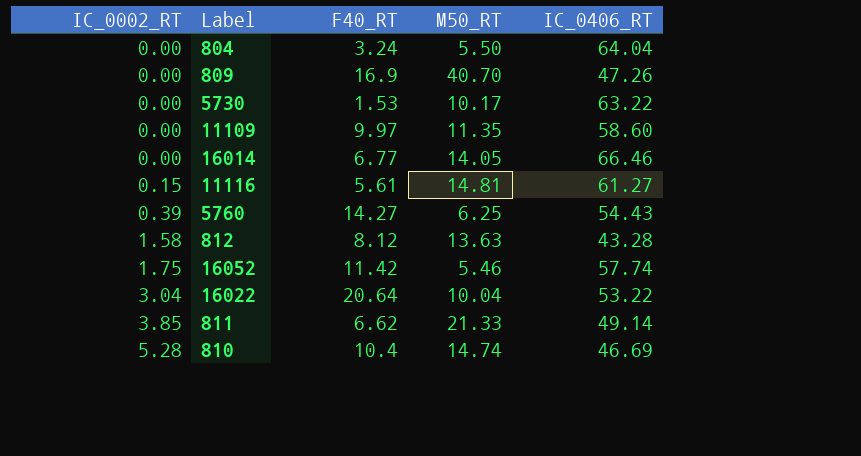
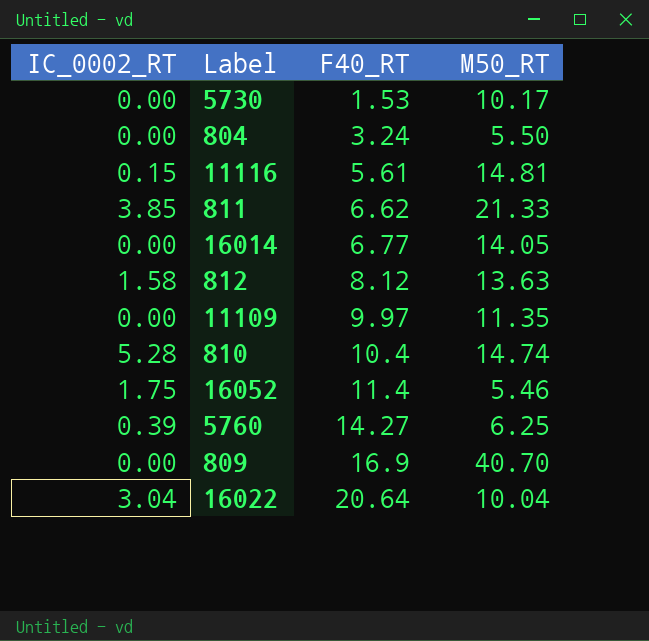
row order: IC_0002_RT ascending -> F40_RT ascending
column IC_0406_RT | position: 5 -> none
16052 | F40_RT: 11.42 -> 11.4

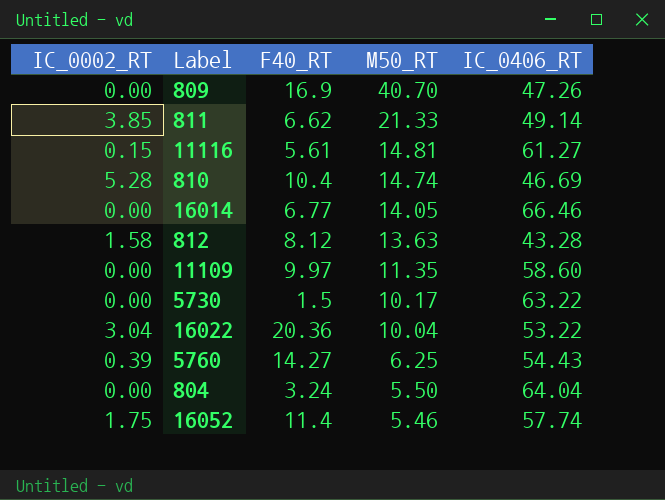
row order: F40_RT ascending -> M50_RT descending
column IC_0406_RT | position: none -> 5
5730 | F40_RT: 1.53 -> 1.5
16022 | F40_RT: 20.64 -> 20.36

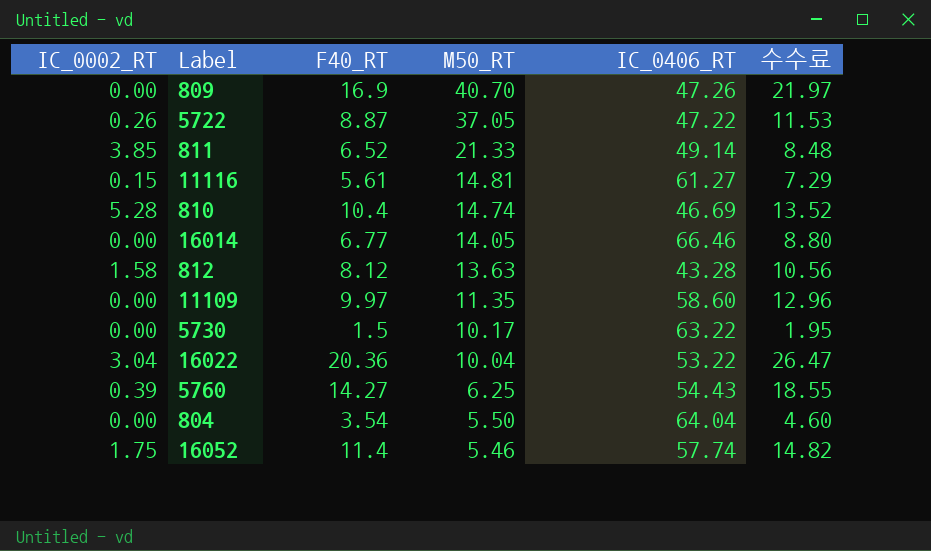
column 수수료 | formula: none -> [F40_RT] * 1.3
row 5722: none -> 0.26 | 8.87 | 37.05 | 47.22 | 11.53
811 | F40_RT: 6.62 -> 6.52
804 | F40_RT: 3.24 -> 3.54

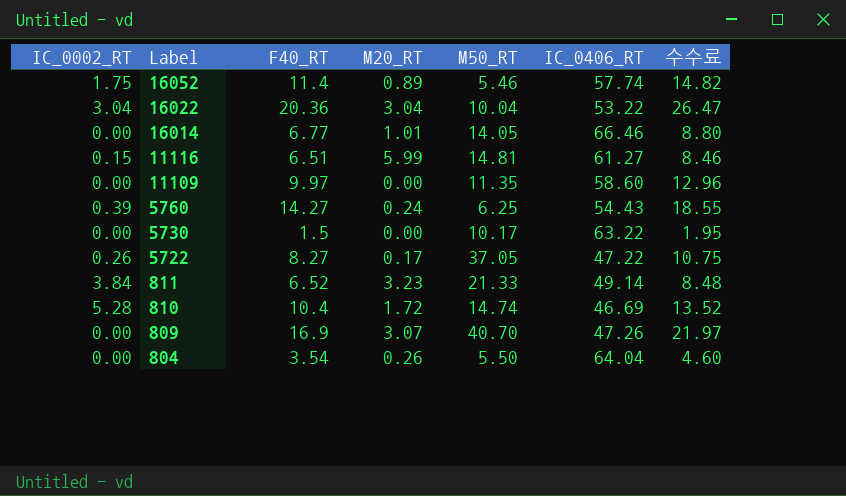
row order: M50_RT descending -> Label descending
column M20_RT | position: none -> 4
row 812: 1.58 | 8.12 | 13.63 | 43.28 | 10.56 -> none
11116 | F40_RT: 5.61 -> 6.51
11116 | 수수료: 7.29 -> 8.46
5722 | F40_RT: 8.87 -> 8.27
5722 | 수수료: 11.53 -> 10.75
811 | IC_0002_RT: 3.85 -> 3.84

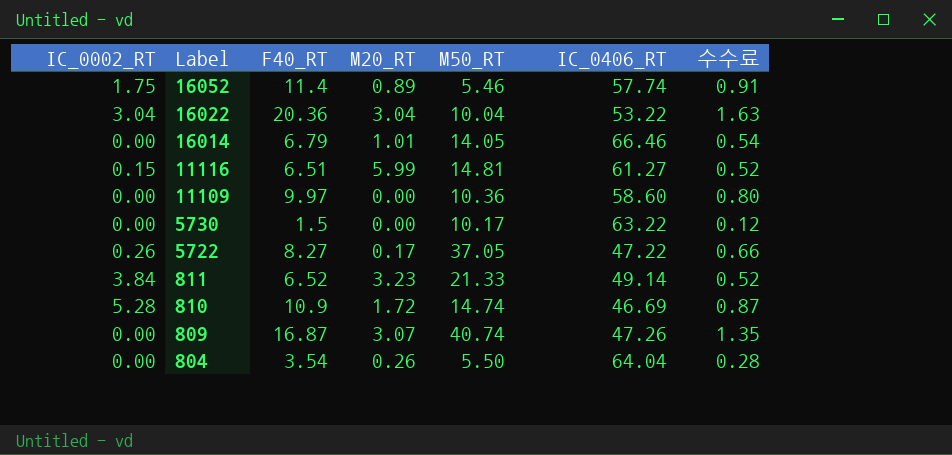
column 수수료 | formula: [F40_RT] * 1.3 -> [F40_RT] * 0.08
row 5760: 0.39 | 14.27 | 0.24 | 6.25 | 54.43 | 18.55 -> none
16014 | F40_RT: 6.77 -> 6.79
11109 | M50_RT: 11.35 -> 10.36
810 | F40_RT: 10.4 -> 10.9
809 | F40_RT: 16.9 -> 16.87
809 | M50_RT: 40.70 -> 40.74

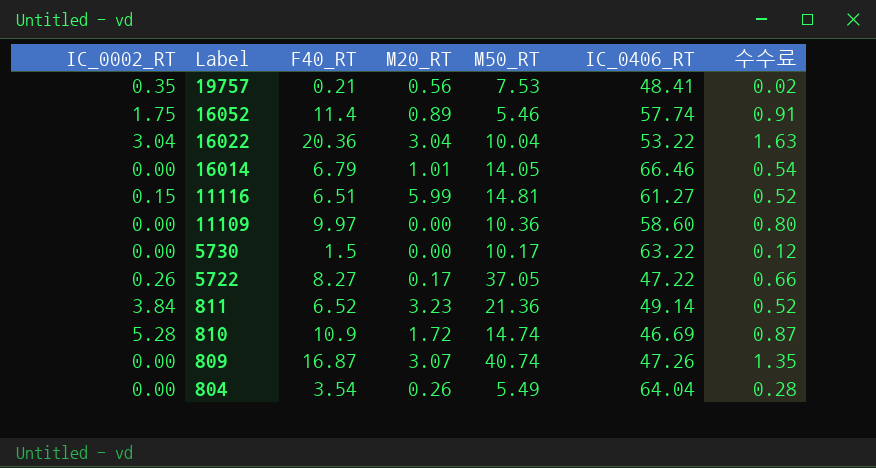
row 19757: none -> 0.35 | 0.21 | 0.56 | 7.53 | 48.41 | 0.02
811 | M50_RT: 21.33 -> 21.36
804 | M50_RT: 5.50 -> 5.49

